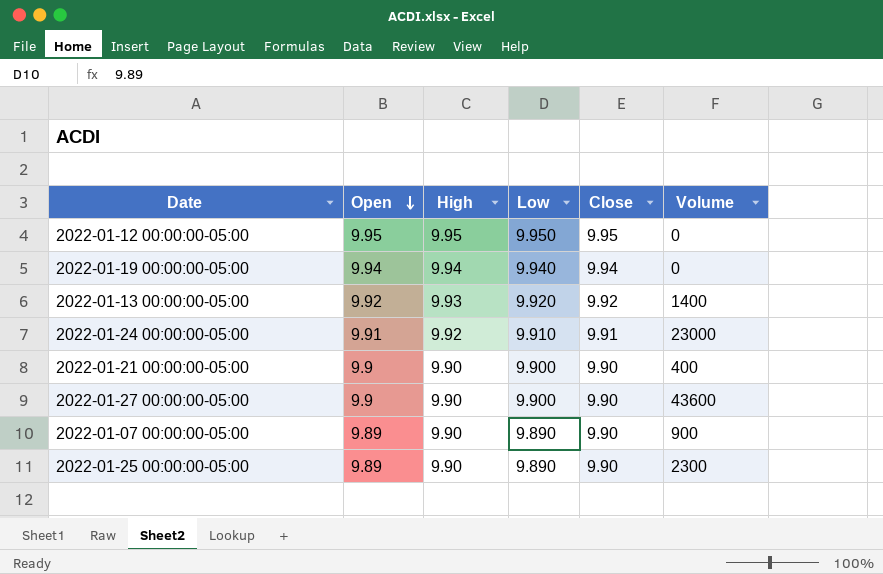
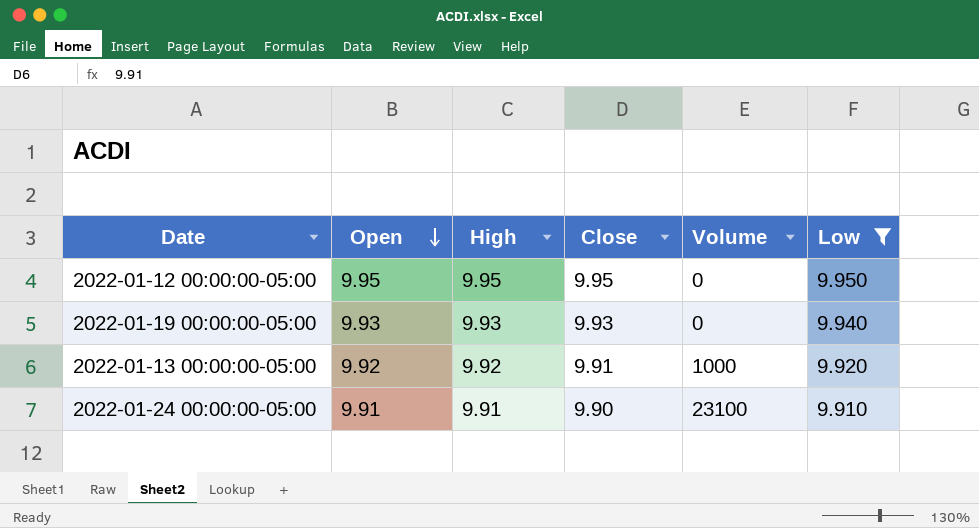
filter: none -> Low >= 9.910
column Low | position: 4 -> 6
2022-01-19 00:00:00-05:00 | Open: 9.94 -> 9.93
2022-01-19 00:00:00-05:00 | High: 9.94 -> 9.93
2022-01-19 00:00:00-05:00 | Close: 9.94 -> 9.93
2022-01-13 00:00:00-05:00 | High: 9.93 -> 9.92
2022-01-13 00:00:00-05:00 | Close: 9.92 -> 9.91
2022-01-13 00:00:00-05:00 | Volume: 1400 -> 1000
2022-01-24 00:00:00-05:00 | High: 9.92 -> 9.91
2022-01-24 00:00:00-05:00 | Close: 9.91 -> 9.90
2022-01-24 00:00:00-05:00 | Volume: 23000 -> 23100

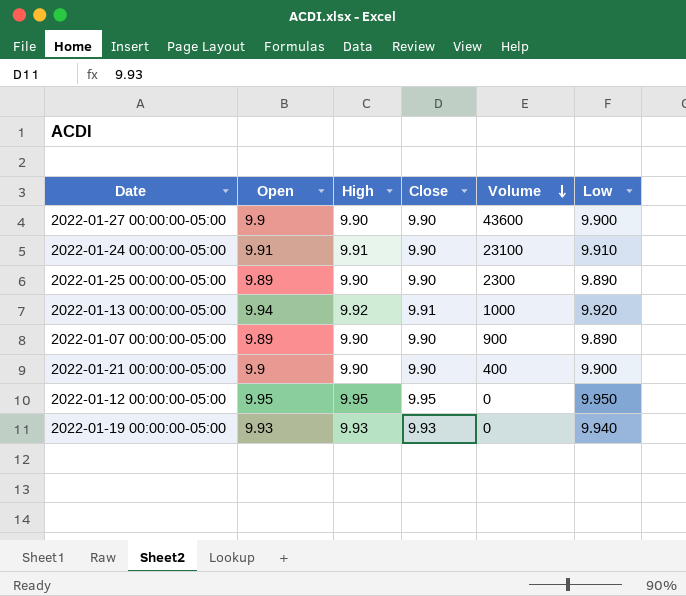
filter: Low >= 9.910 -> none
row order: Open descending -> Volume descending
2022-01-13 00:00:00-05:00 | Open: 9.92 -> 9.94

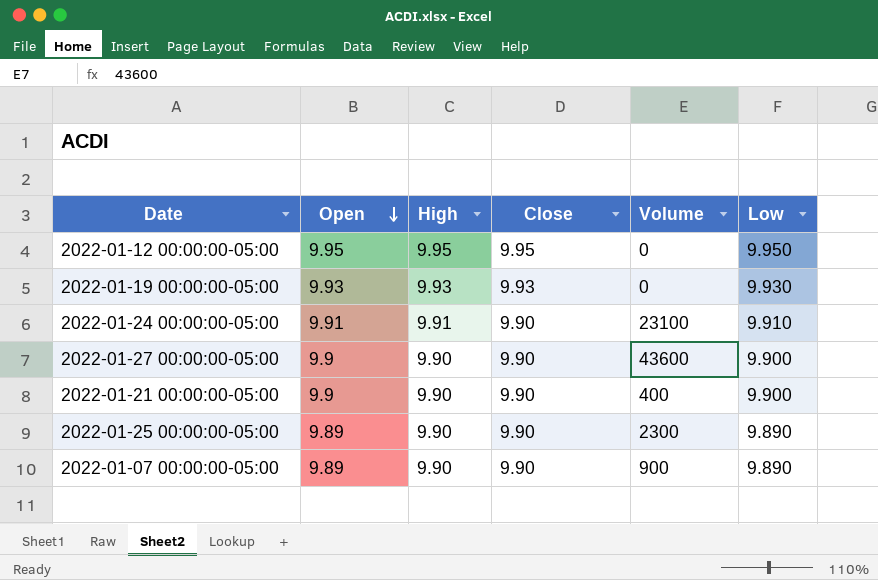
row order: Volume descending -> Open descending
row 2022-01-13 00:00:00-05:00: 9.94 | 9.92 | 9.91 | 1000 | 9.920 -> none
2022-01-19 00:00:00-05:00 | Low: 9.940 -> 9.930

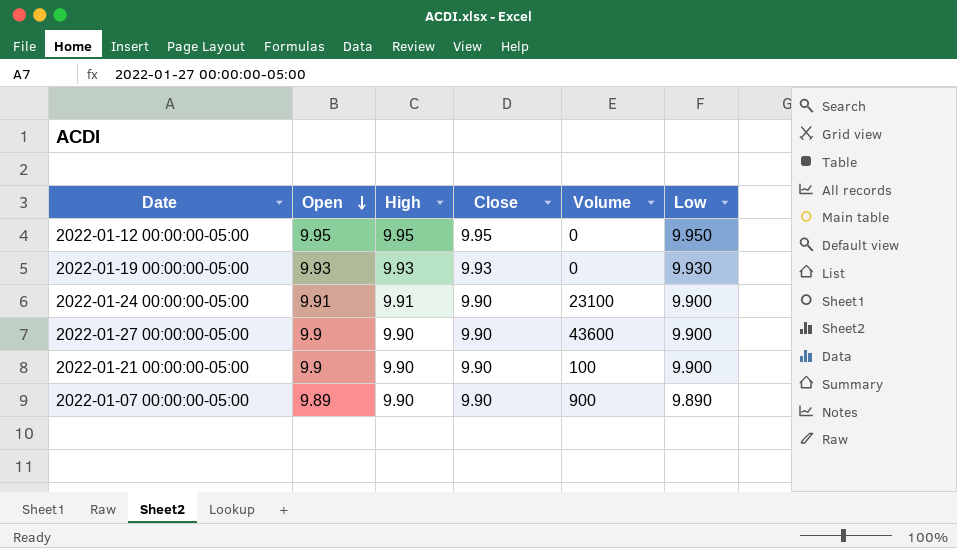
row 2022-01-25 00:00:00-05:00: 9.89 | 9.90 | 9.90 | 2300 | 9.890 -> none
2022-01-24 00:00:00-05:00 | Low: 9.910 -> 9.900
2022-01-21 00:00:00-05:00 | Volume: 400 -> 100

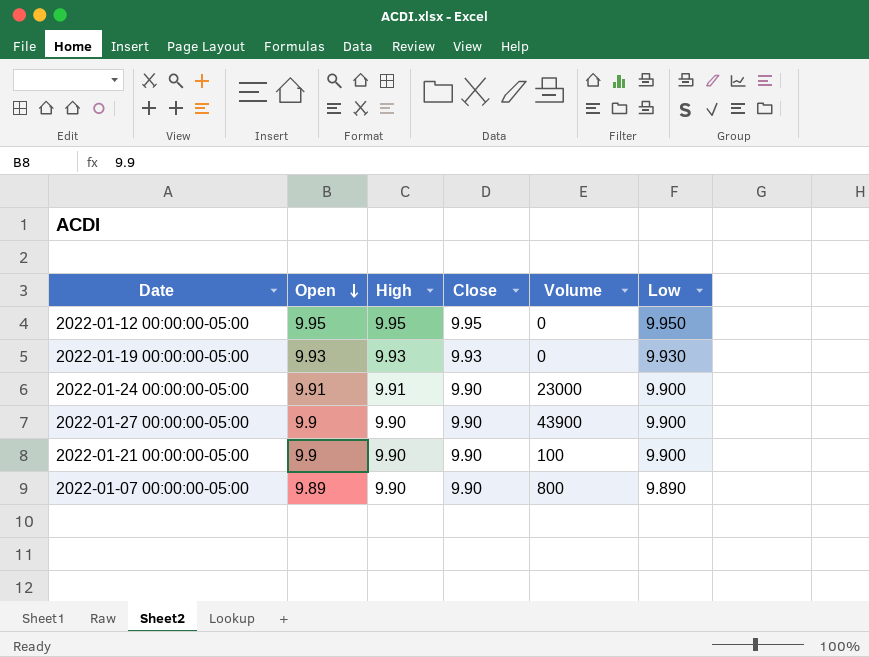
2022-01-24 00:00:00-05:00 | Volume: 23100 -> 23000
2022-01-27 00:00:00-05:00 | Volume: 43600 -> 43900
2022-01-07 00:00:00-05:00 | Volume: 900 -> 800

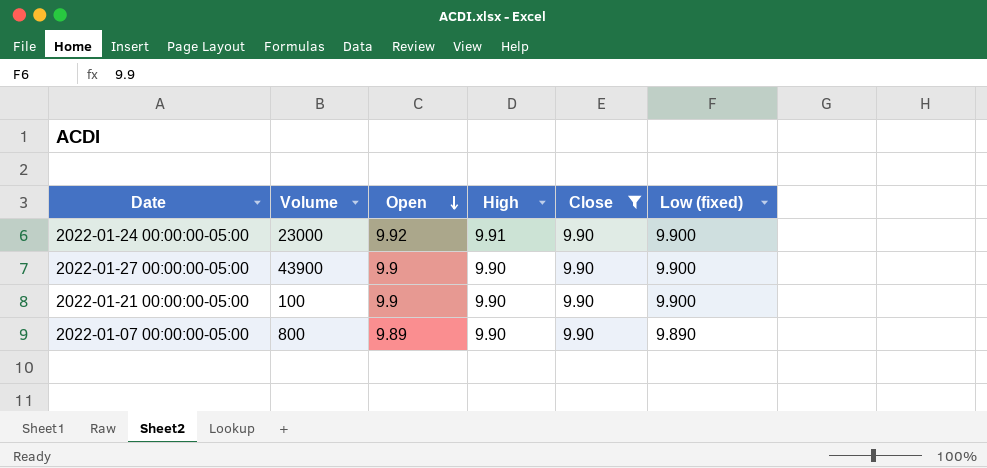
filter: none -> Close = 9.90
column Volume | position: 5 -> 2
column name: Low -> Low (fixed)
2022-01-24 00:00:00-05:00 | Open: 9.91 -> 9.92

